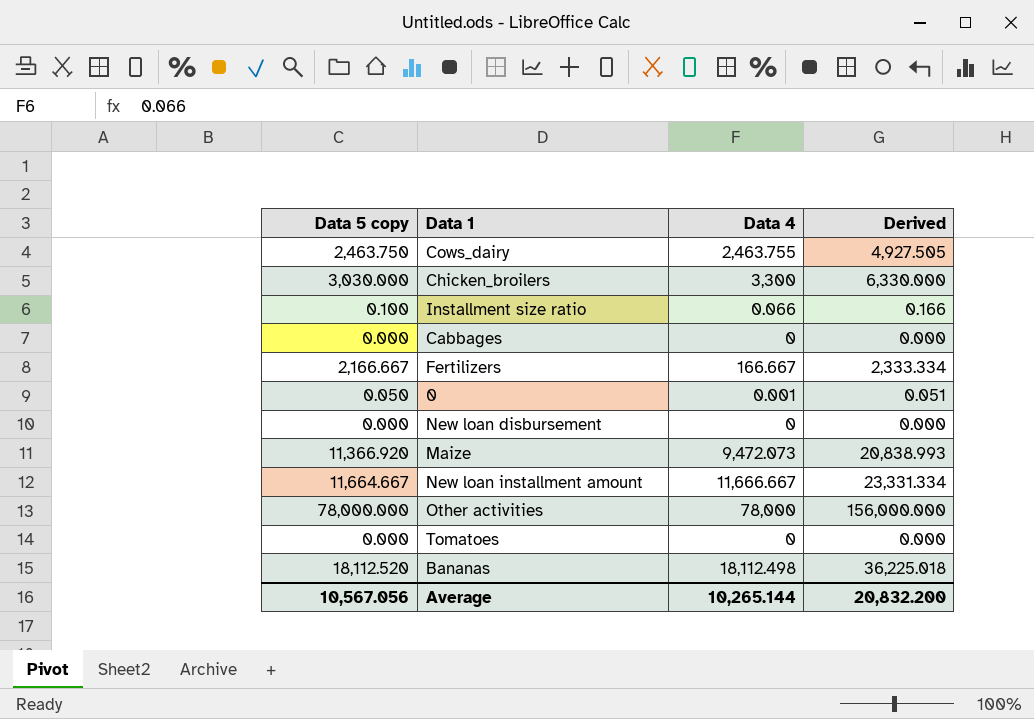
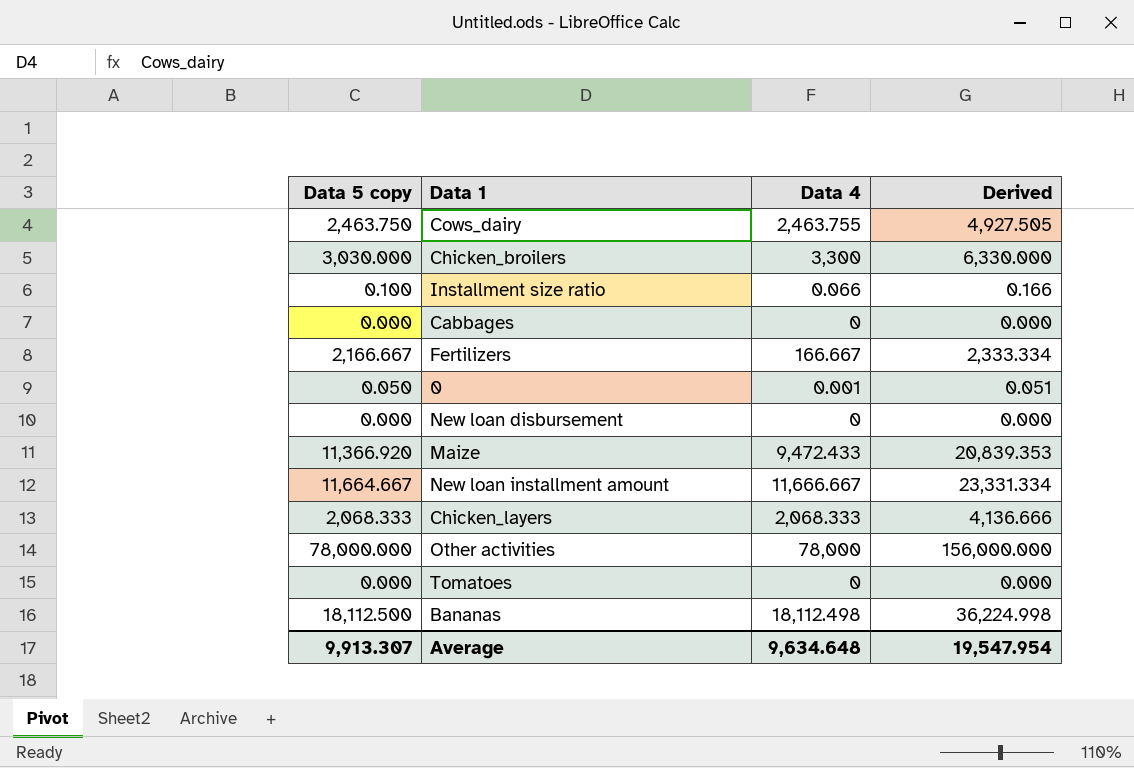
Maize | Data 4: 9,472.073 -> 9,472.433
Maize | Derived: 20,838.993 -> 20,839.353
row Chicken_layers: none -> 2,068.333 | 2,068.333 | 4,136.666
Bananas | Data 5 copy: 18,112.520 -> 18,112.500
Bananas | Derived: 36,225.018 -> 36,224.998
Average | Data 5 copy: 10,567.056 -> 9,913.307
Average | Data 4: 10,265.144 -> 9,634.648
Average | Derived: 20,832.200 -> 19,547.954

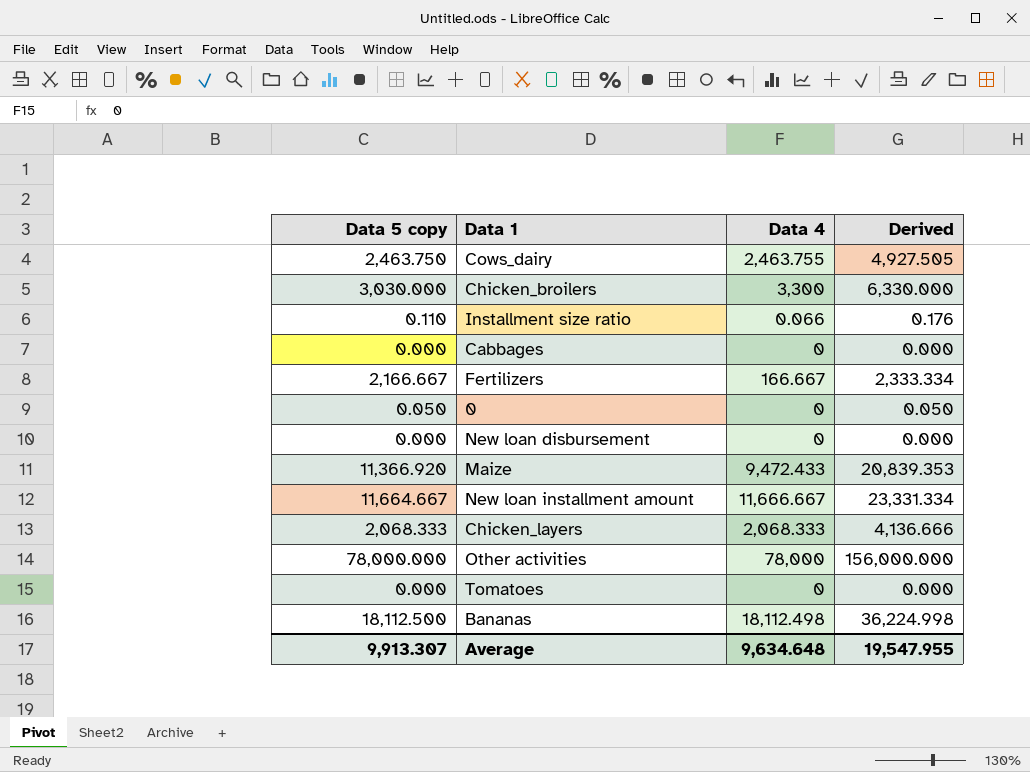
Installment size ratio | Data 5 copy: 0.100 -> 0.110
Installment size ratio | Derived: 0.166 -> 0.176
0 | Data 4: 0.001 -> 0
0 | Derived: 0.051 -> 0.050
Average | Derived: 19,547.954 -> 19,547.955

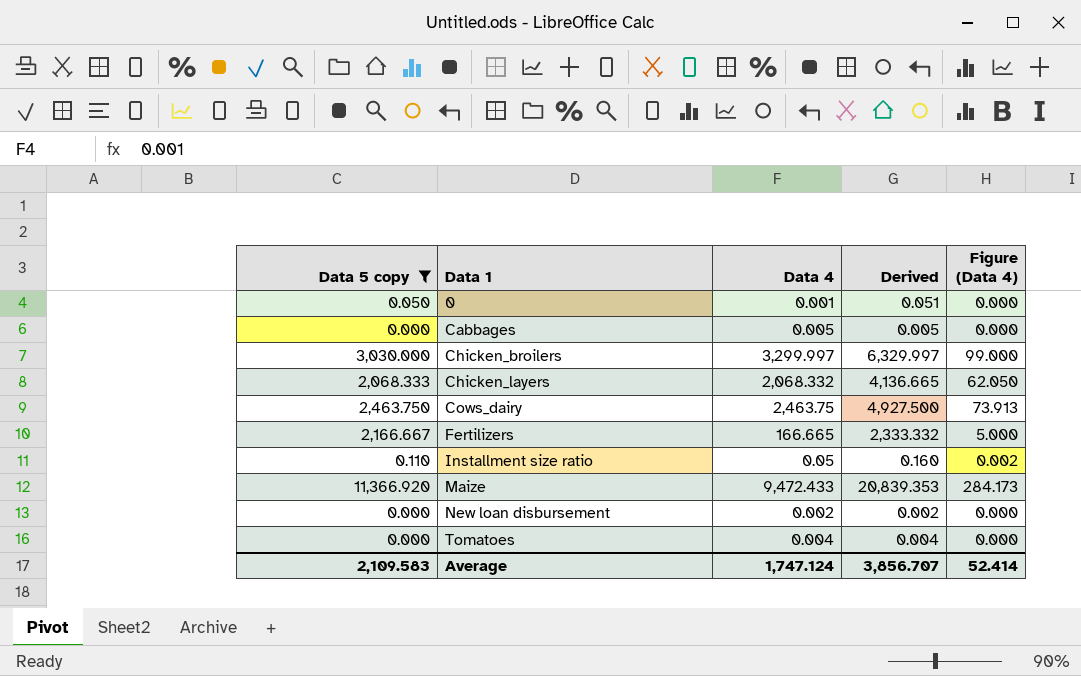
filter: none -> Data 5 copy <= 11,366.920
row order: none -> Data 1 ascending
column Figure (Data 4) | formula: none -> [Data 4] * 0.03
0 | Data 4: 0 -> 0.001
0 | Derived: 0.050 -> 0.051
Cabbages | Data 4: 0 -> 0.005
Cabbages | Derived: 0.000 -> 0.005
Chicken_broilers | Data 4: 3,300 -> 3,299.997
Chicken_broilers | Derived: 6,330.000 -> 6,329.997
Chicken_layers | Data 4: 2,068.333 -> 2,068.332
Chicken_layers | Derived: 4,136.666 -> 4,136.665
Cows_dairy | Data 4: 2,463.755 -> 2,463.75
Cows_dairy | Derived: 4,927.505 -> 4,927.500
Fertilizers | Data 4: 166.667 -> 166.665
Fertilizers | Derived: 2,333.334 -> 2,333.332
Installment size ratio | Data 4: 0.066 -> 0.05
Installment size ratio | Derived: 0.176 -> 0.160
New loan disbursement | Data 4: 0 -> 0.002
New loan disbursement | Derived: 0.000 -> 0.002
Tomatoes | Data 4: 0 -> 0.004
Tomatoes | Derived: 0.000 -> 0.004
Average | Data 5 copy: 9,913.307 -> 2,109.583
Average | Data 4: 9,634.648 -> 1,747.124
Average | Derived: 19,547.955 -> 3,856.707

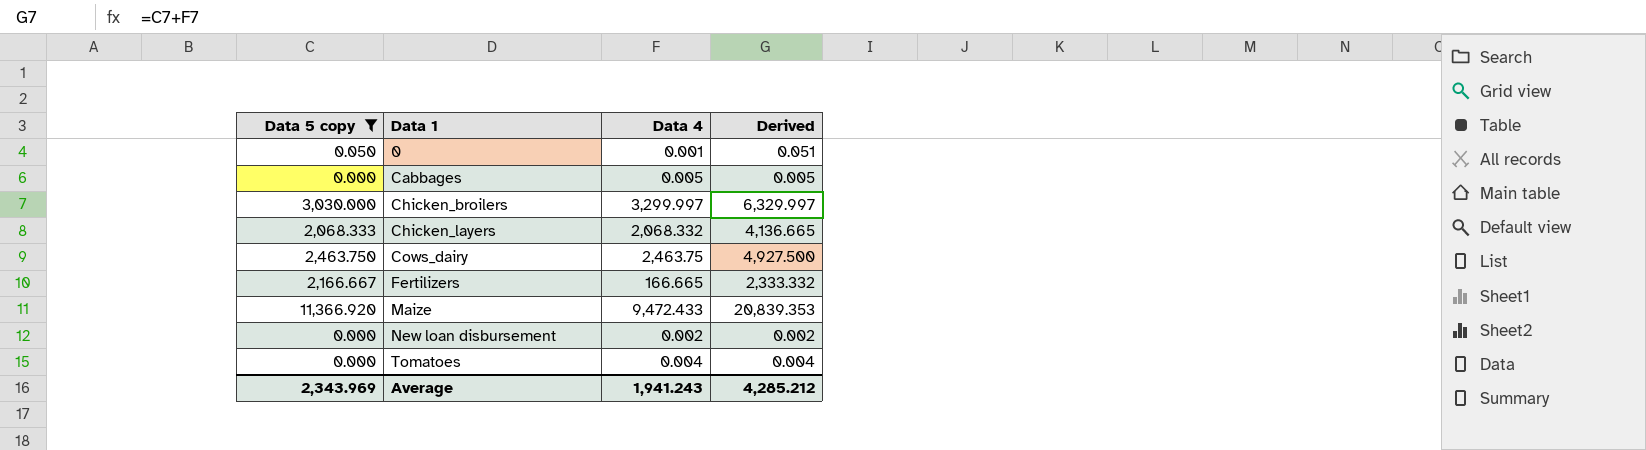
column Figure (Data 4) | formula: [Data 4] * 0.03 -> none
row Installment size ratio: 0.110 | 0.05 | 0.160 | 0.002 -> none
Average | Data 5 copy: 2,109.583 -> 2,343.969
Average | Data 4: 1,747.124 -> 1,941.243
Average | Derived: 3,856.707 -> 4,285.212

